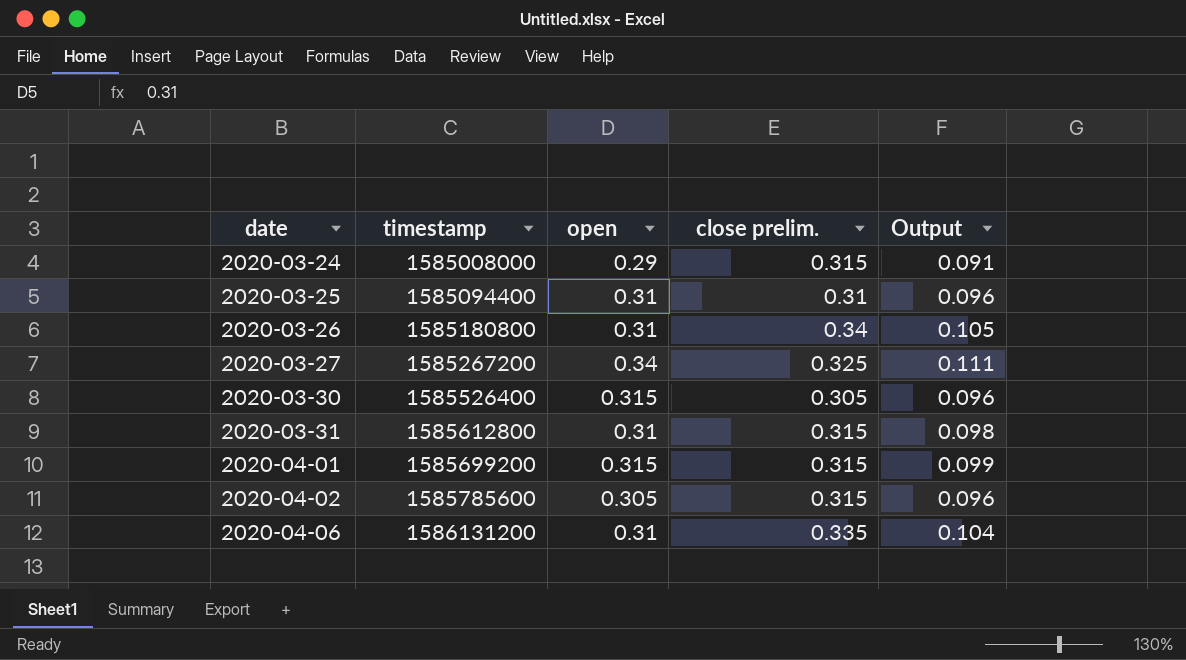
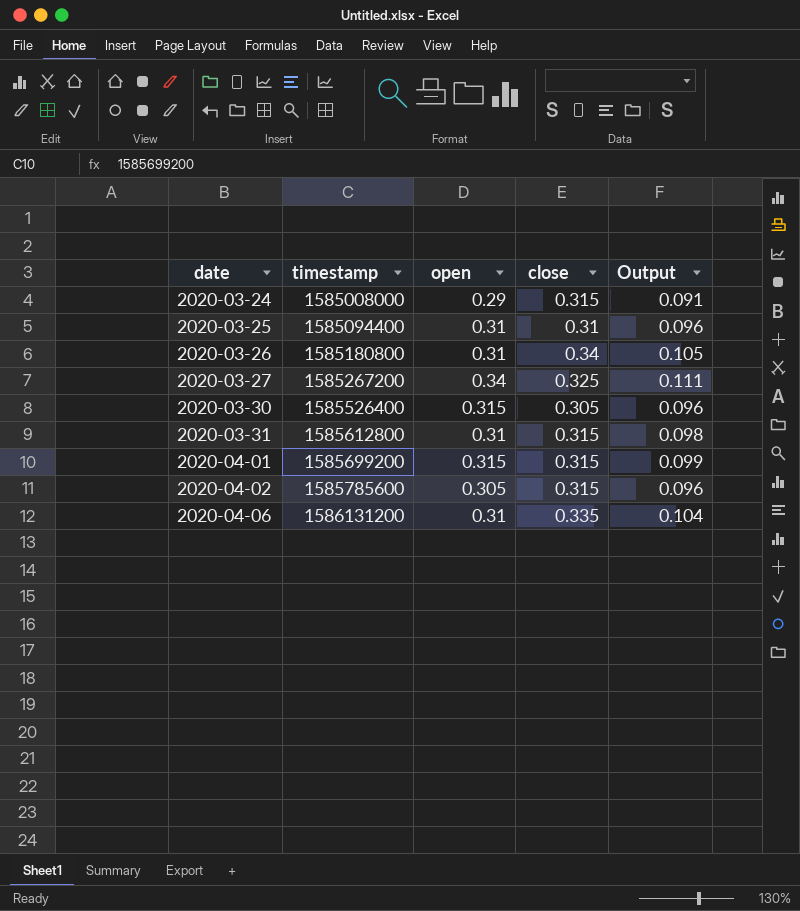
column name: close prelim. -> close

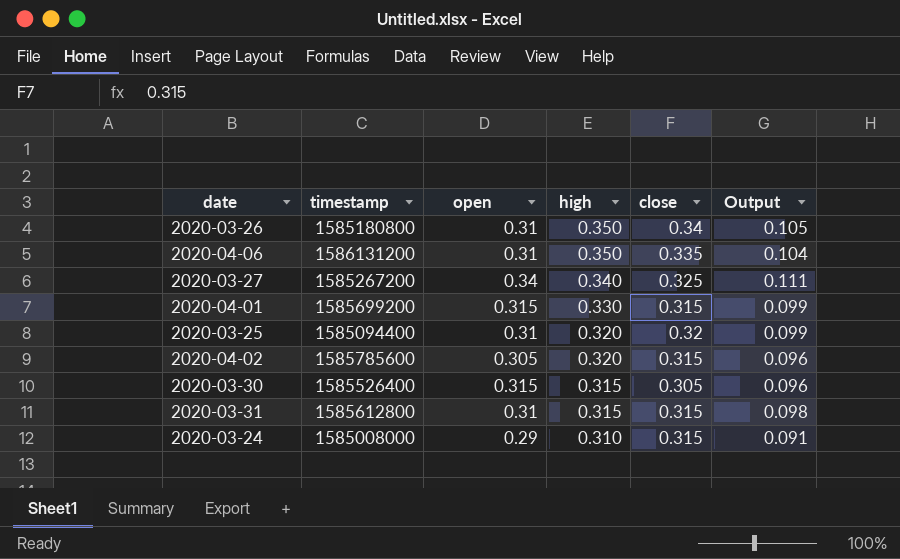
row order: date ascending -> high descending
column high | position: none -> 4
2020-03-25 | close: 0.31 -> 0.32
2020-03-25 | Output: 0.096 -> 0.099

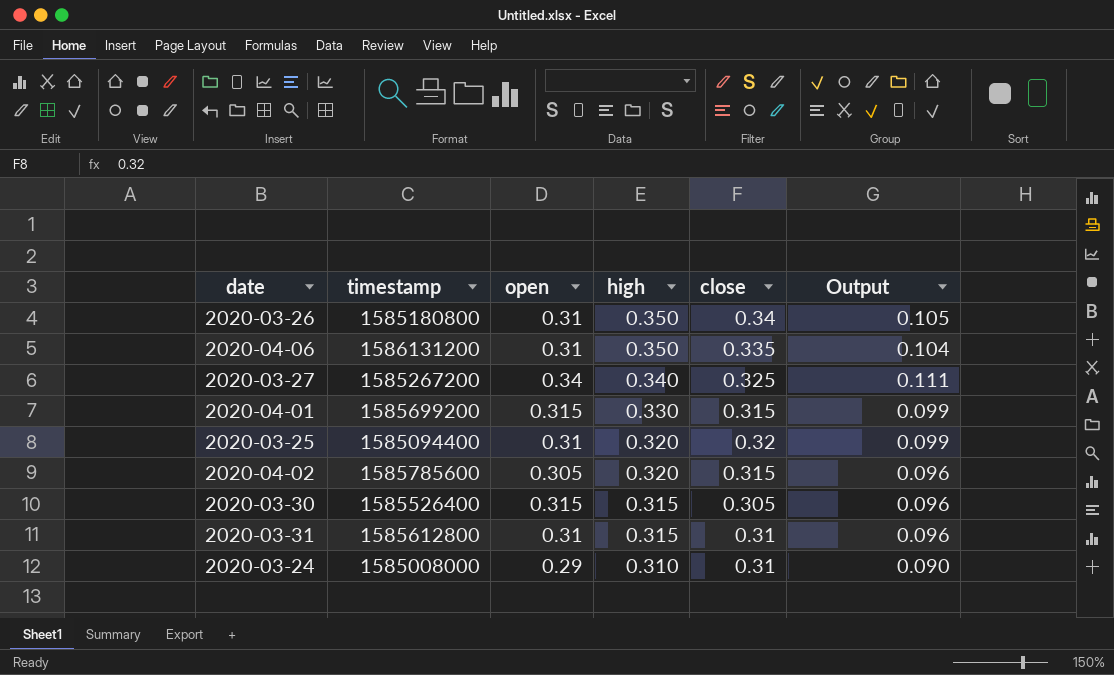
2020-03-31 | close: 0.315 -> 0.31
2020-03-31 | Output: 0.098 -> 0.096
2020-03-24 | close: 0.315 -> 0.31
2020-03-24 | Output: 0.091 -> 0.090

